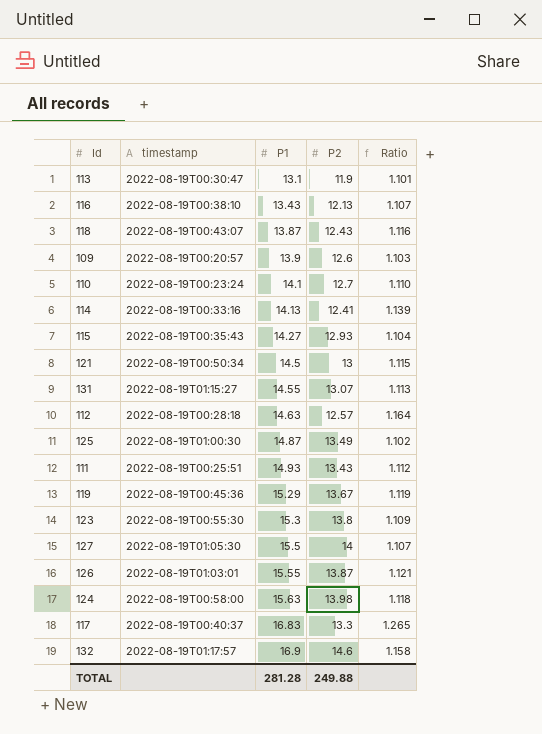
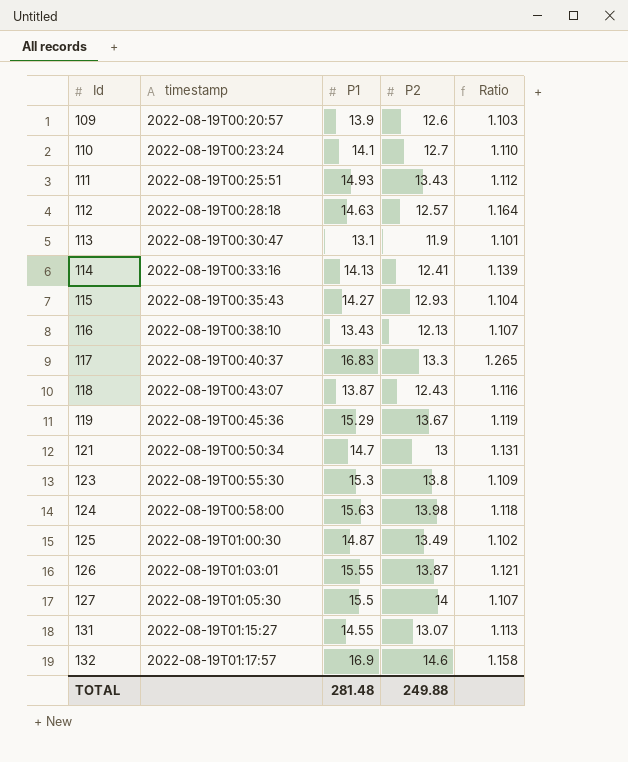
row order: P1 ascending -> Id ascending
121 | P1: 14.5 -> 14.7
121 | Ratio: 1.115 -> 1.131
TOTAL | P1: 281.28 -> 281.48

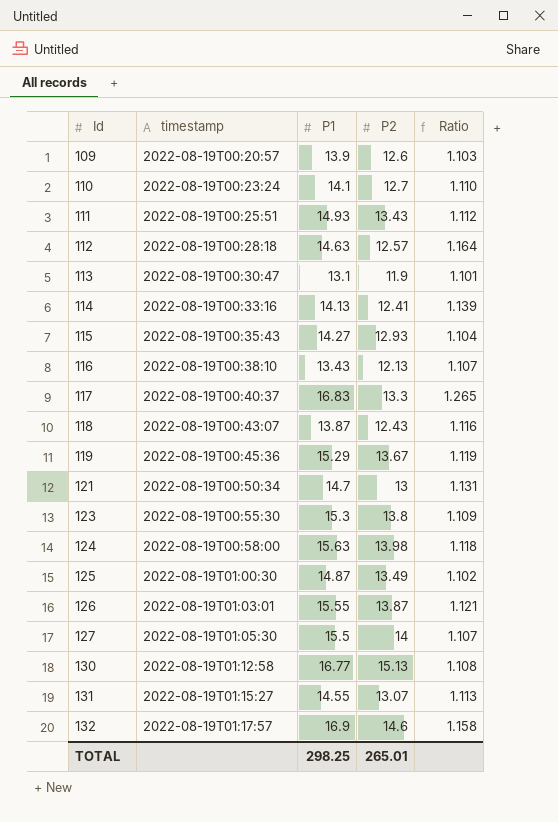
row 130: none -> 2022-08-19T01:12:58 | 16.77 | 15.13 | 1.108
TOTAL | P1: 281.48 -> 298.25
TOTAL | P2: 249.88 -> 265.01

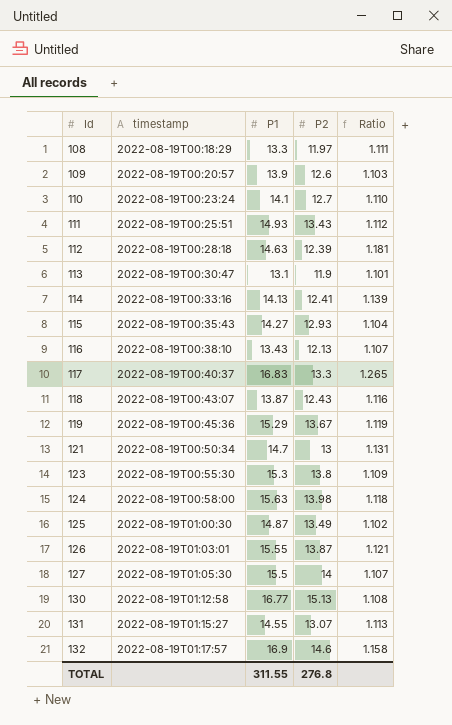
row 108: none -> 2022-08-19T00:18:29 | 13.3 | 11.97 | 1.111
112 | P2: 12.57 -> 12.39
112 | Ratio: 1.164 -> 1.181
TOTAL | P1: 298.25 -> 311.55
TOTAL | P2: 265.01 -> 276.8

